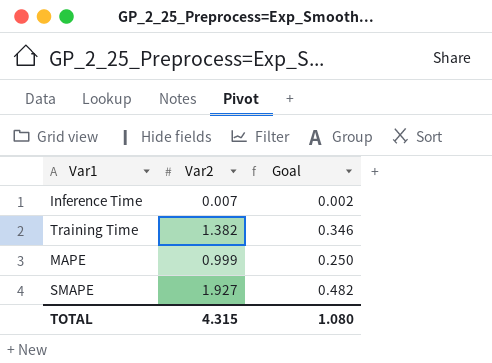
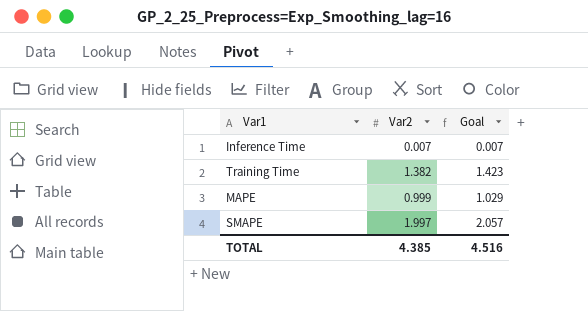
column Goal | formula: [Var2] * 0.25 -> [Var2] * 1.03
SMAPE | Var2: 1.927 -> 1.997
TOTAL | Var2: 4.315 -> 4.385
TOTAL | Goal: 1.080 -> 4.516

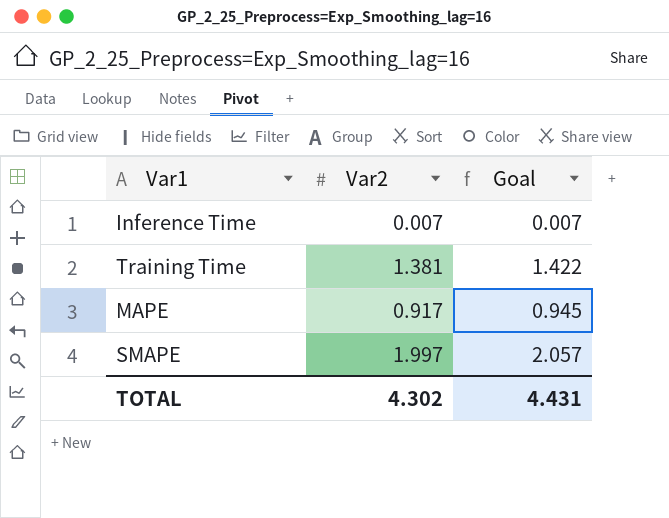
Training Time | Var2: 1.382 -> 1.381
Training Time | Goal: 1.423 -> 1.422
MAPE | Var2: 0.999 -> 0.917
MAPE | Goal: 1.029 -> 0.945
TOTAL | Var2: 4.385 -> 4.302
TOTAL | Goal: 4.516 -> 4.431

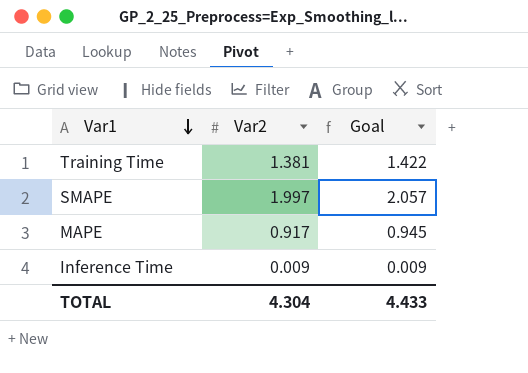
row order: none -> Var1 descending
Inference Time | Var2: 0.007 -> 0.009
Inference Time | Goal: 0.007 -> 0.009
TOTAL | Var2: 4.302 -> 4.304
TOTAL | Goal: 4.431 -> 4.433

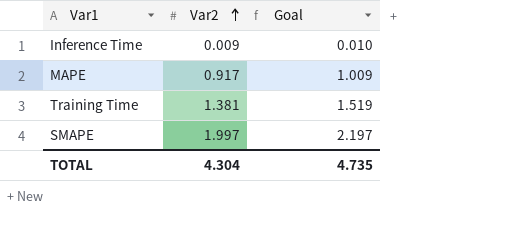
row order: Var1 descending -> Var2 ascending
column Goal | formula: [Var2] * 1.03 -> [Var2] * 1.1
TOTAL | Goal: 4.433 -> 4.735

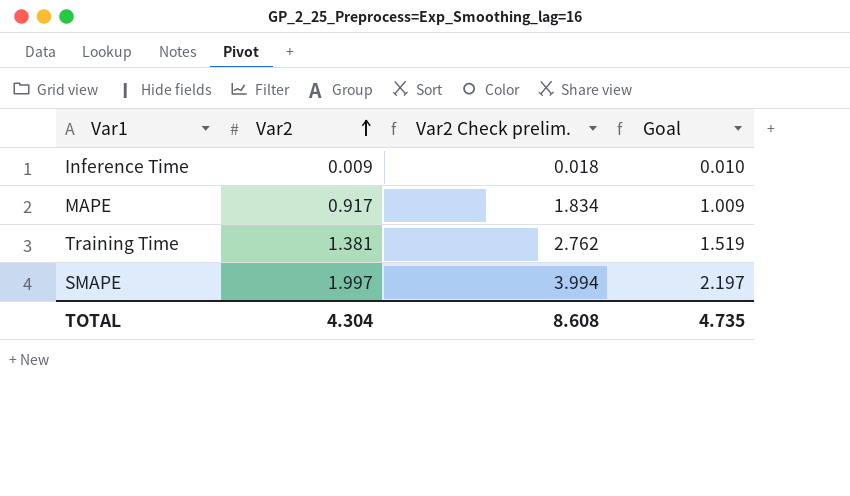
column Var2 Check prelim. | formula: none -> [Var2] * 2

